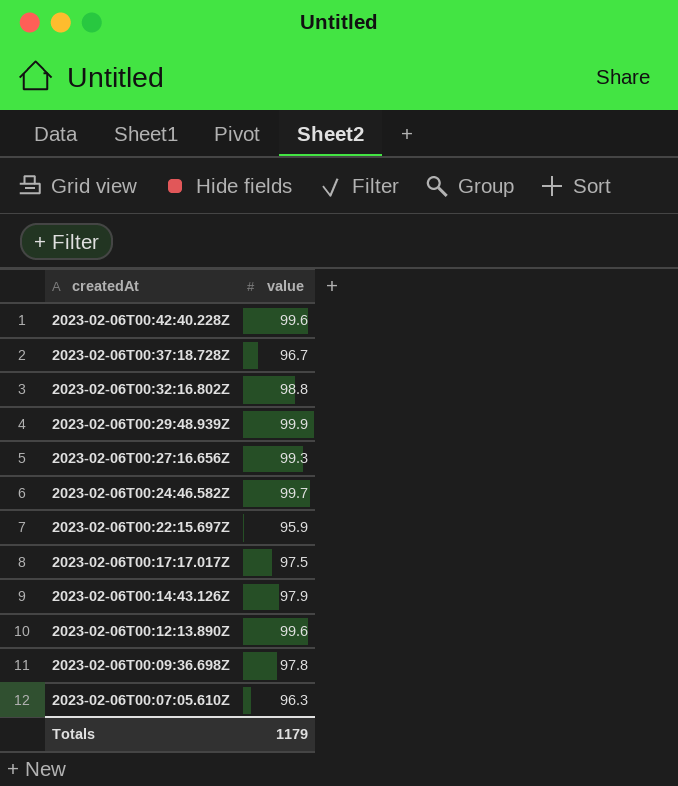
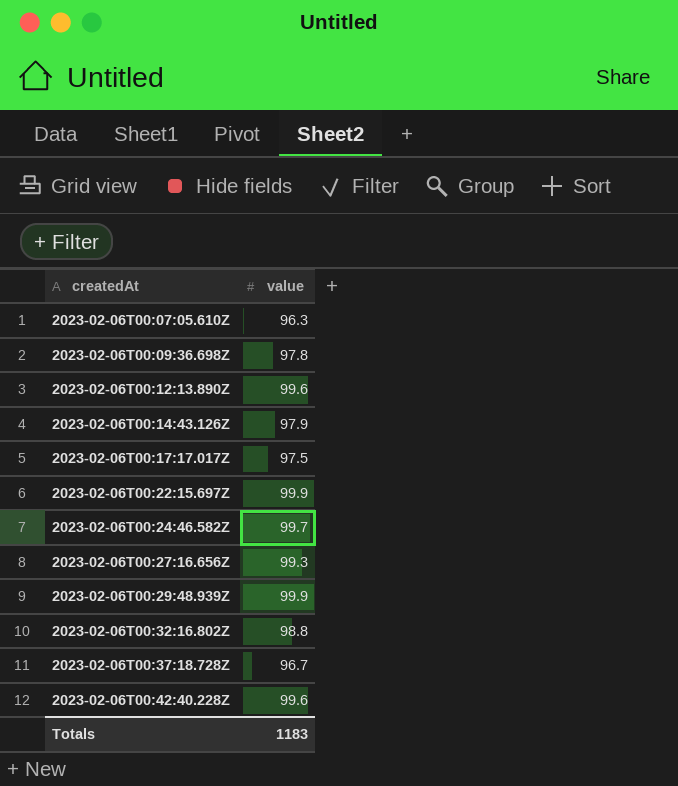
row order: createdAt descending -> createdAt ascending
2023-02-06T00:22:15.697Z | value: 95.9 -> 99.9
Totals | value: 1179 -> 1183

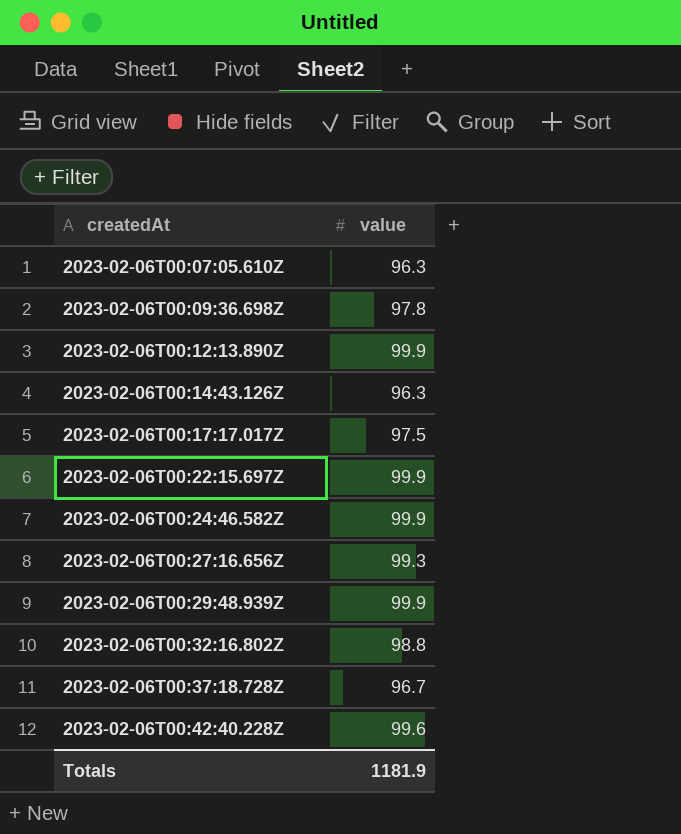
2023-02-06T00:12:13.890Z | value: 99.6 -> 99.9
2023-02-06T00:14:43.126Z | value: 97.9 -> 96.3
2023-02-06T00:24:46.582Z | value: 99.7 -> 99.9
Totals | value: 1183 -> 1181.9

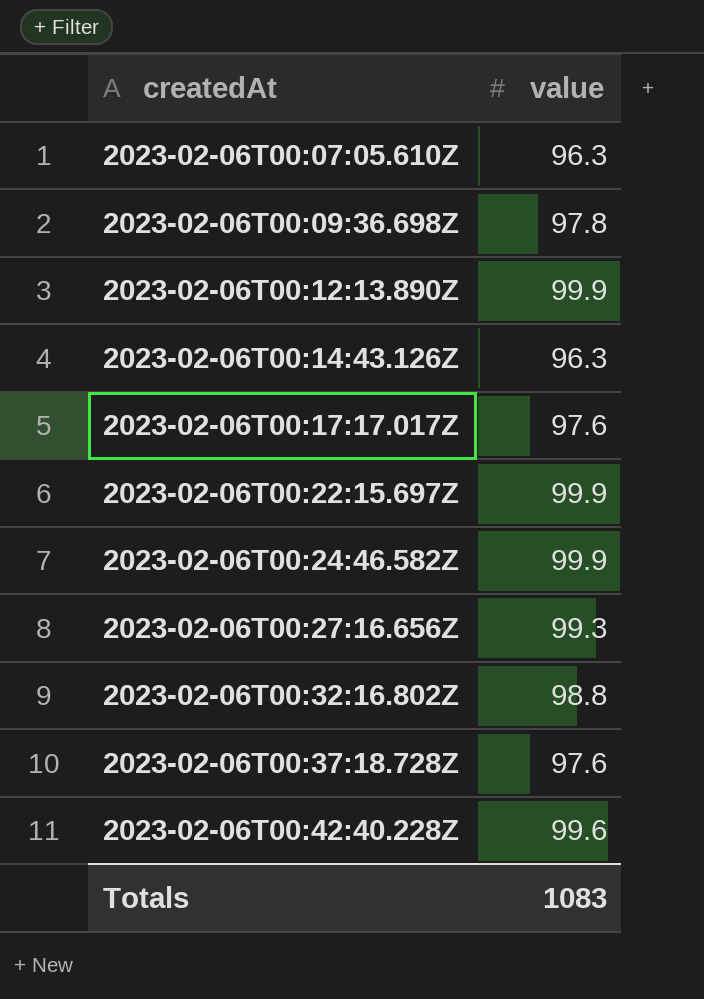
row 2023-02-06T00:29:48.939Z: 99.9 -> none
2023-02-06T00:17:17.017Z | value: 97.5 -> 97.6
2023-02-06T00:37:18.728Z | value: 96.7 -> 97.6
Totals | value: 1181.9 -> 1083

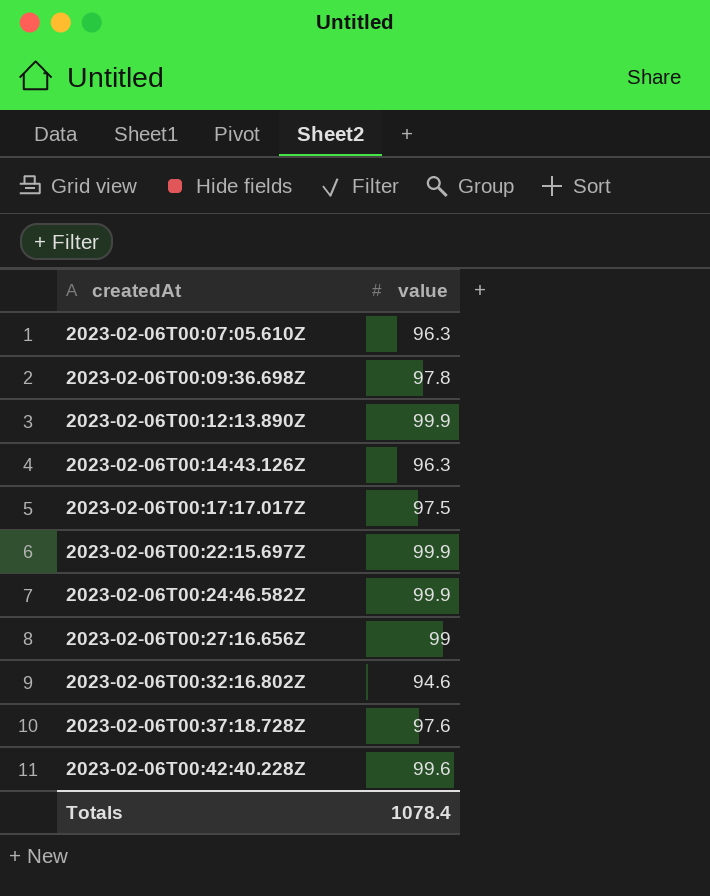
2023-02-06T00:17:17.017Z | value: 97.6 -> 97.5
2023-02-06T00:27:16.656Z | value: 99.3 -> 99
2023-02-06T00:32:16.802Z | value: 98.8 -> 94.6
Totals | value: 1083 -> 1078.4

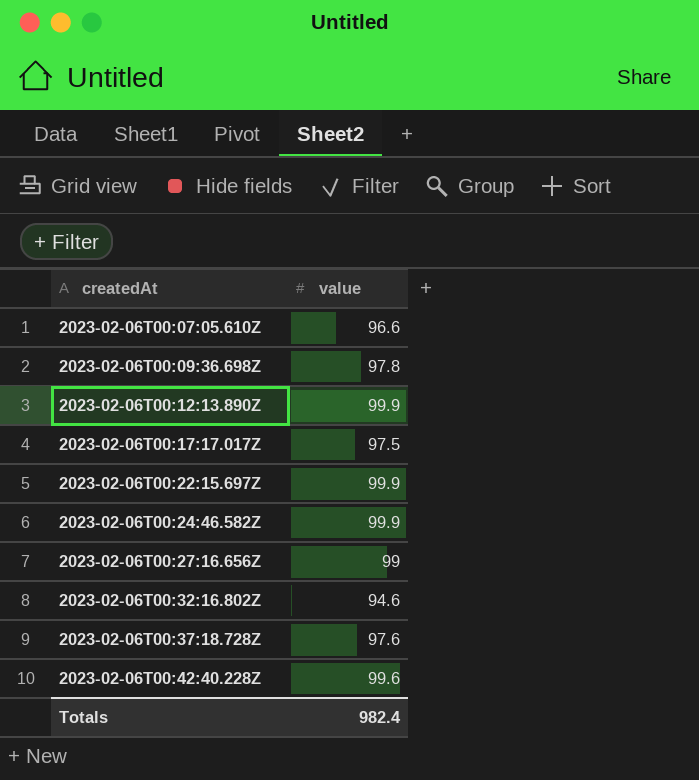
row 2023-02-06T00:14:43.126Z: 96.3 -> none
2023-02-06T00:07:05.610Z | value: 96.3 -> 96.6
Totals | value: 1078.4 -> 982.4

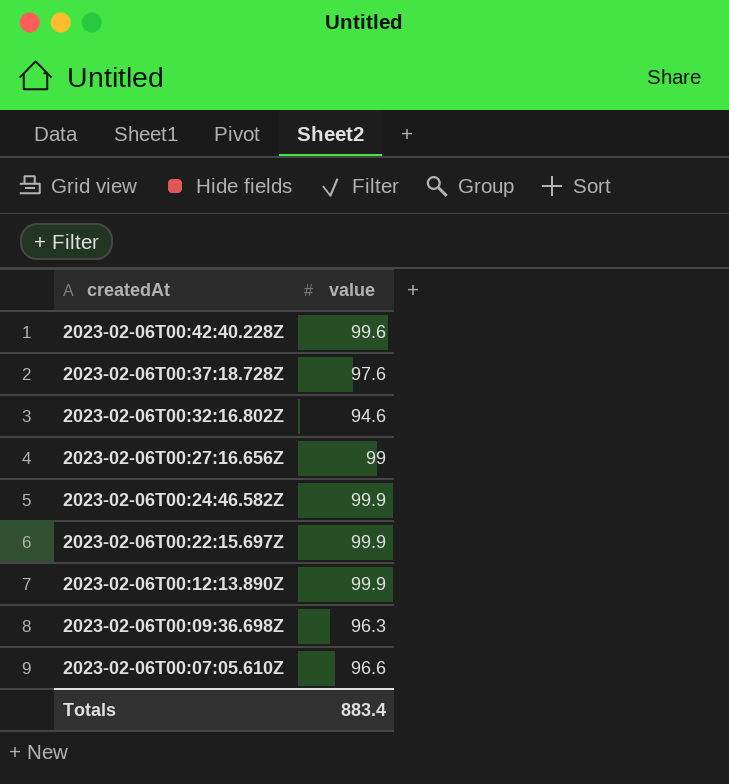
row order: createdAt ascending -> createdAt descending
row 2023-02-06T00:17:17.017Z: 97.5 -> none
2023-02-06T00:09:36.698Z | value: 97.8 -> 96.3
Totals | value: 982.4 -> 883.4

